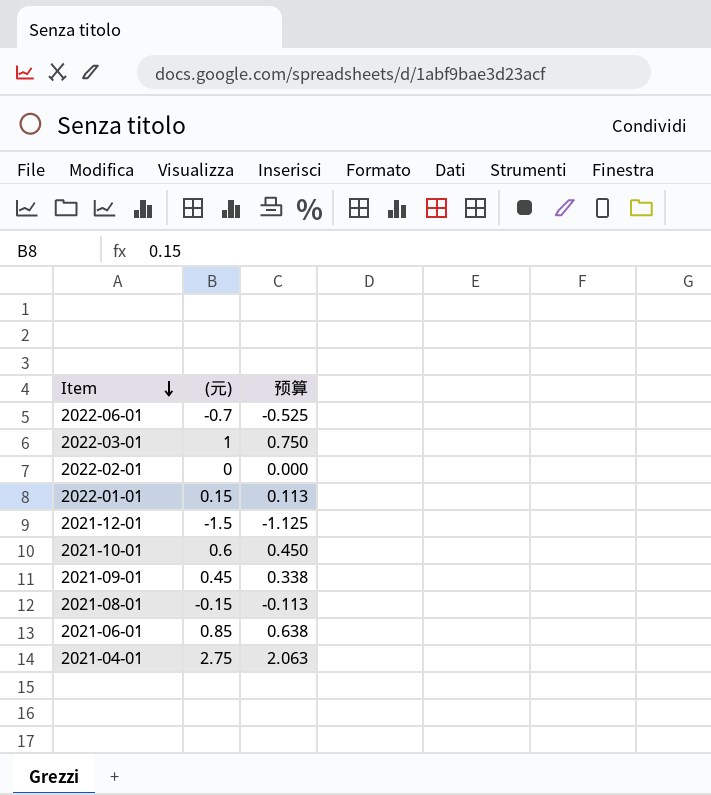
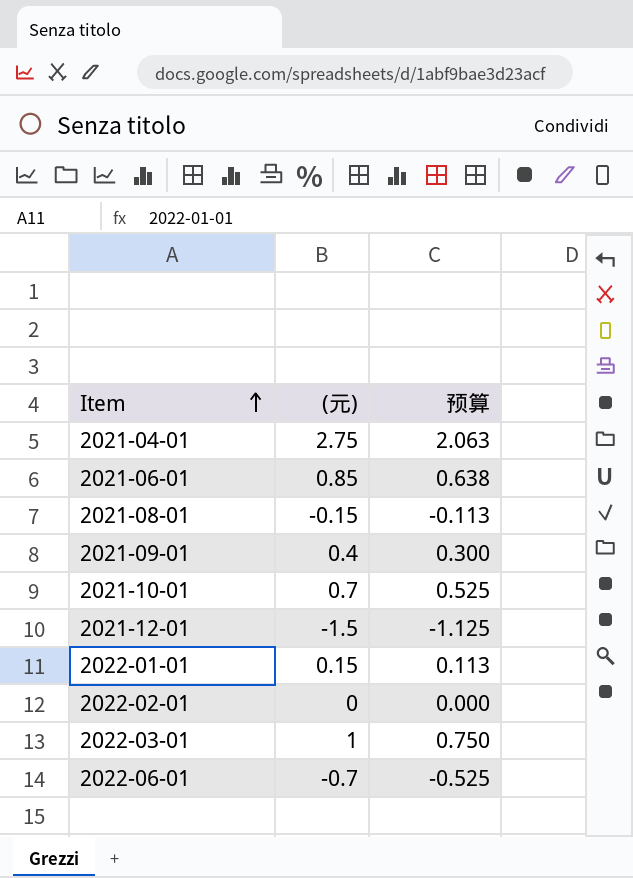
row order: Item descending -> Item ascending
2021-09-01 | (元): 0.45 -> 0.4
2021-09-01 | 预算: 0.338 -> 0.300
2021-10-01 | (元): 0.6 -> 0.7
2021-10-01 | 预算: 0.450 -> 0.525

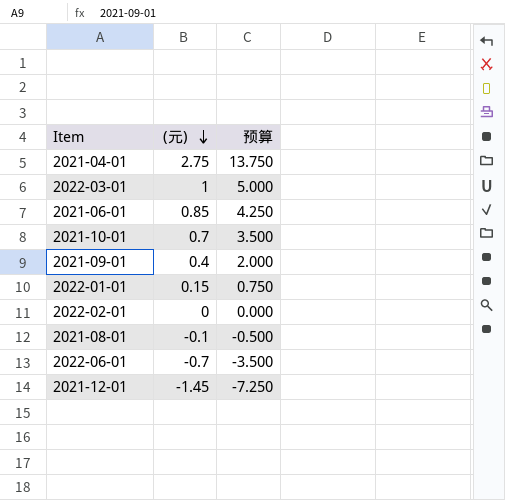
row order: Item ascending -> (元) descending
column 预算 | formula: [(元)] * 0.75 -> [(元)] * 5
2021-08-01 | (元): -0.15 -> -0.1
2021-12-01 | (元): -1.5 -> -1.45

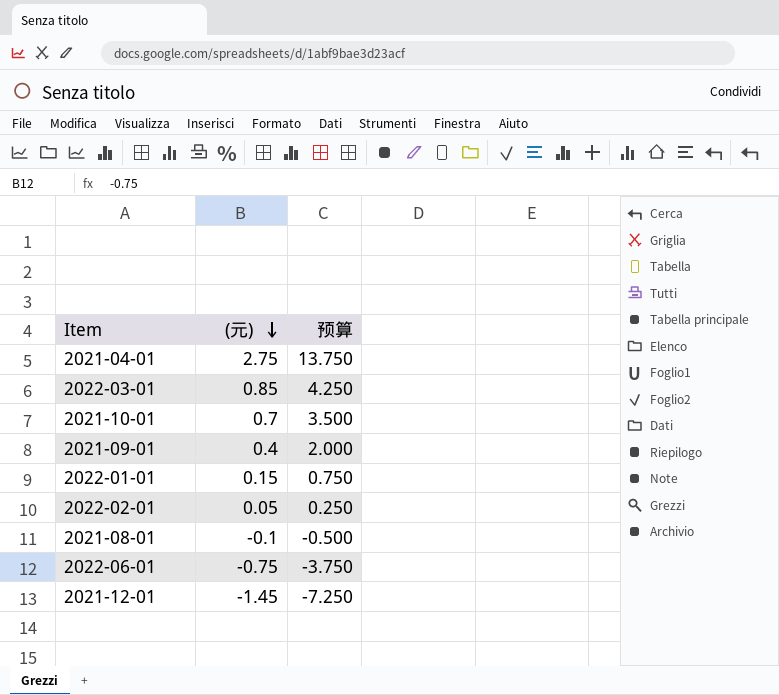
row 2021-06-01: 0.85 | 4.250 -> none
2022-03-01 | (元): 1 -> 0.85
2022-03-01 | 预算: 5.000 -> 4.250
2022-02-01 | (元): 0 -> 0.05
2022-02-01 | 预算: 0.000 -> 0.250
2022-06-01 | (元): -0.7 -> -0.75
2022-06-01 | 预算: -3.500 -> -3.750

